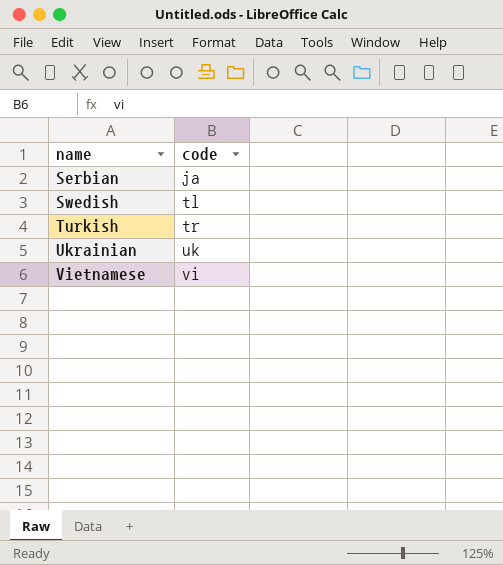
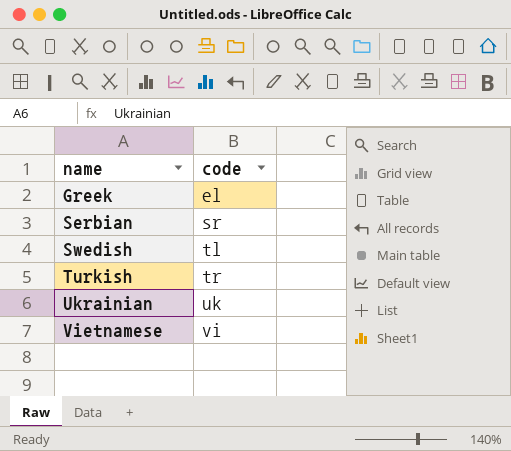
row Greek: none -> el
Serbian | code: ja -> sr

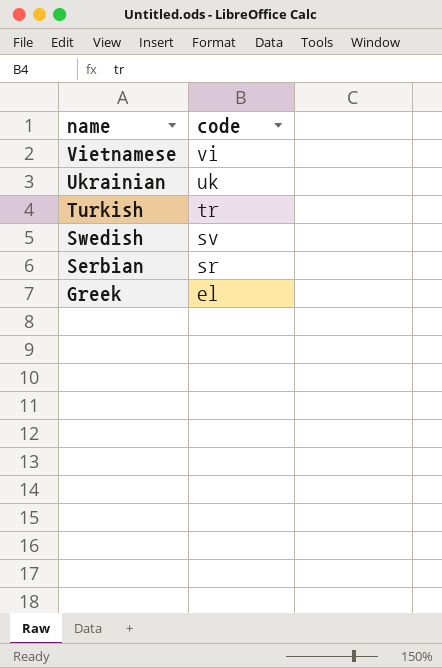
row order: name ascending -> name descending
Swedish | code: tl -> sv

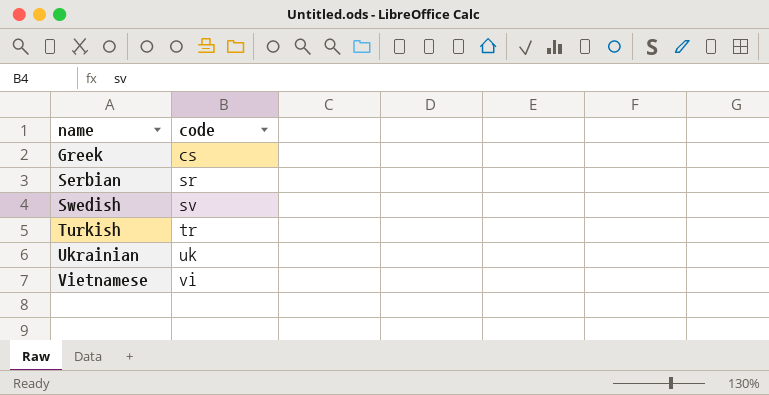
row order: name descending -> name ascending
Greek | code: el -> cs

